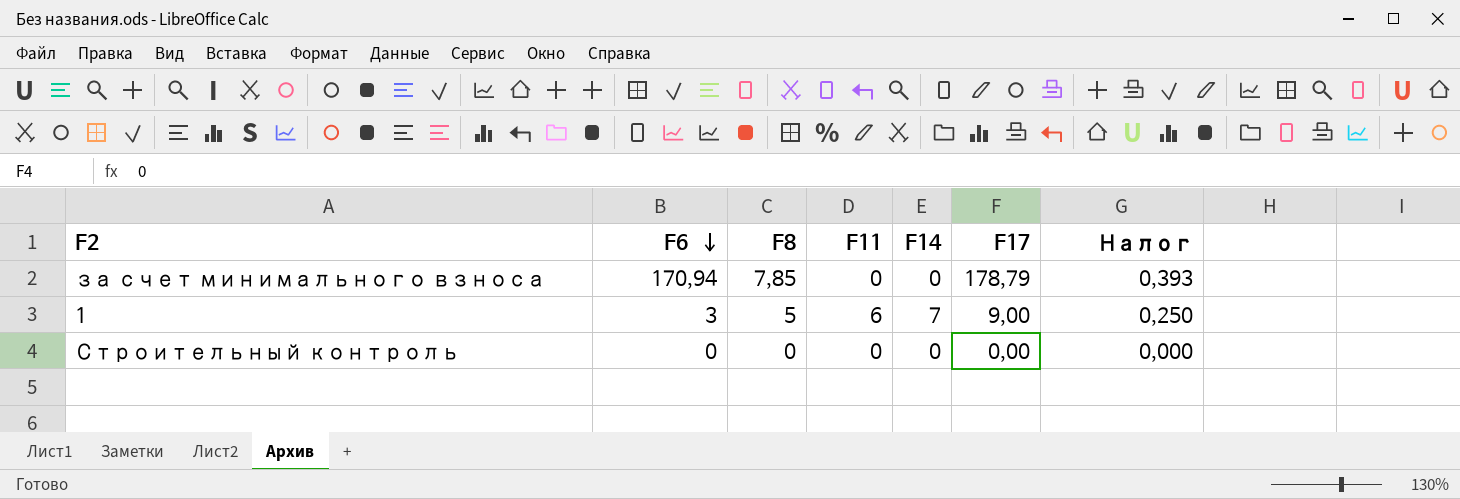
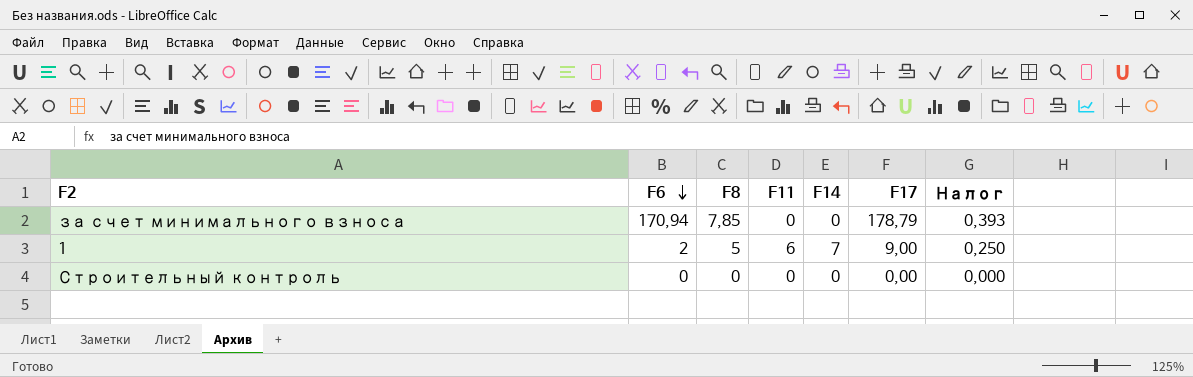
1 | F6: 3 -> 2

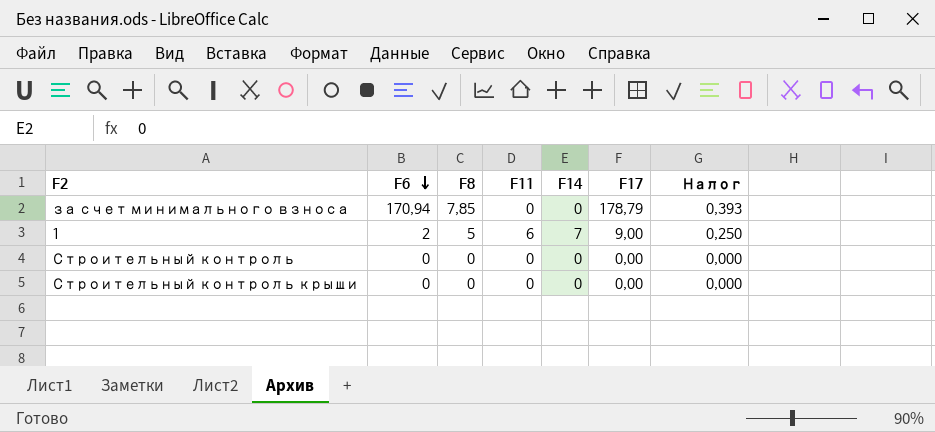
row Строительный контроль крыши: none -> 0 | 0 | 0 | 0 | 0,00 | 0,000

